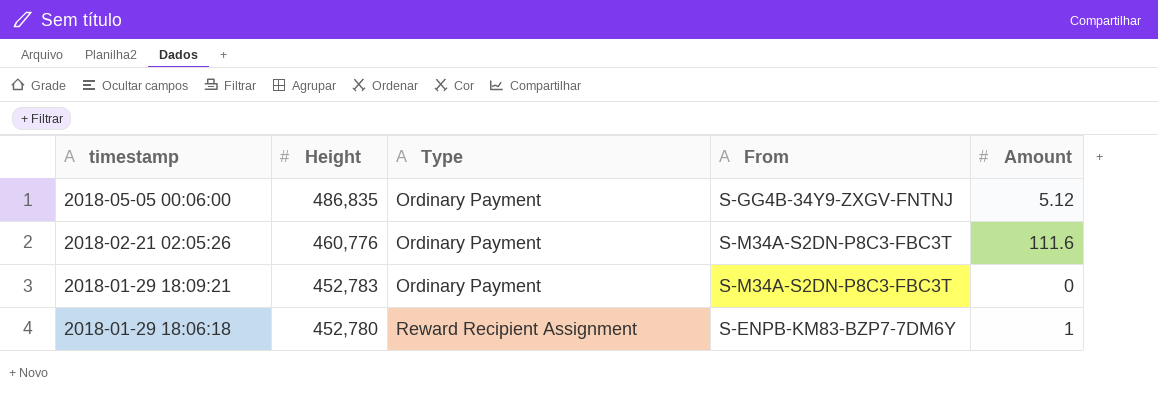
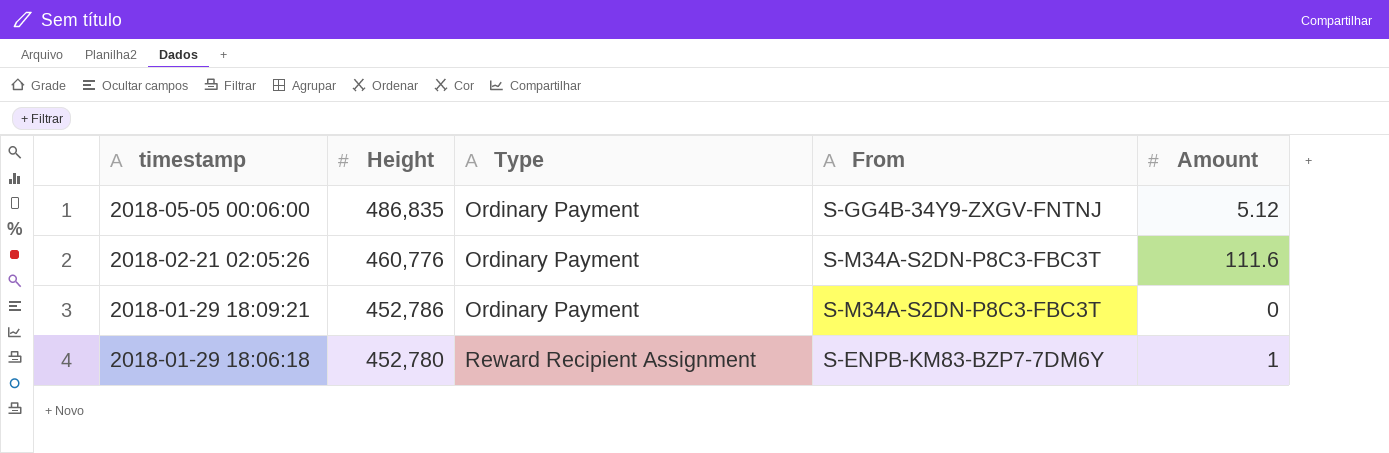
2018-01-29 18:09:21 | Height: 452,783 -> 452,786

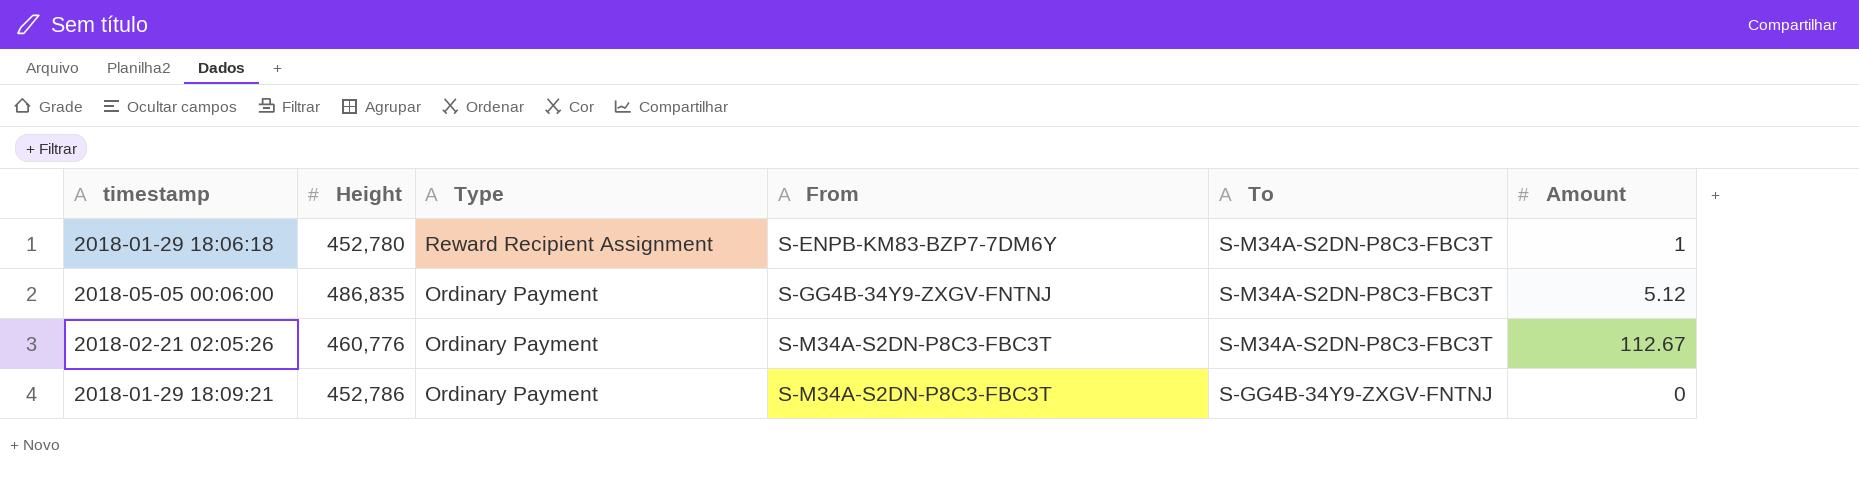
row order: timestamp descending -> Type descending
column To | position: none -> 5
2018-02-21 02:05:26 | Amount: 111.6 -> 112.67

